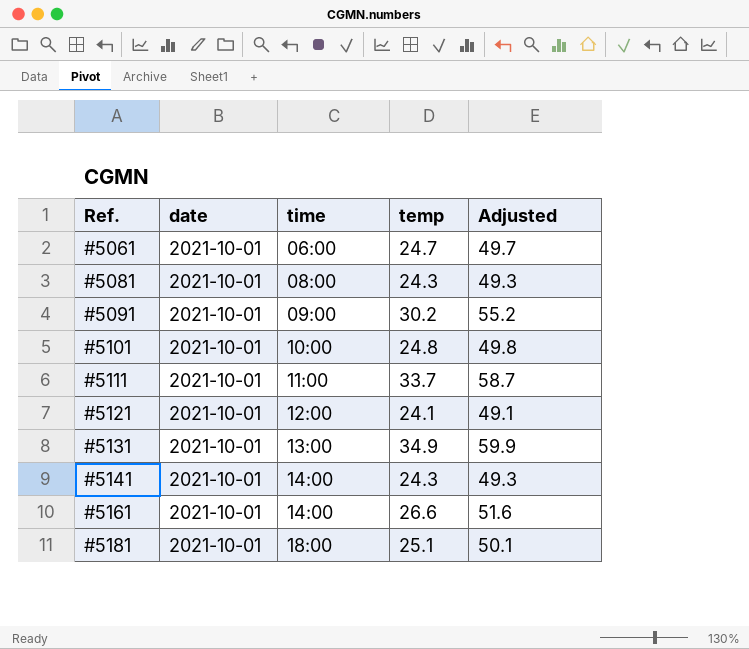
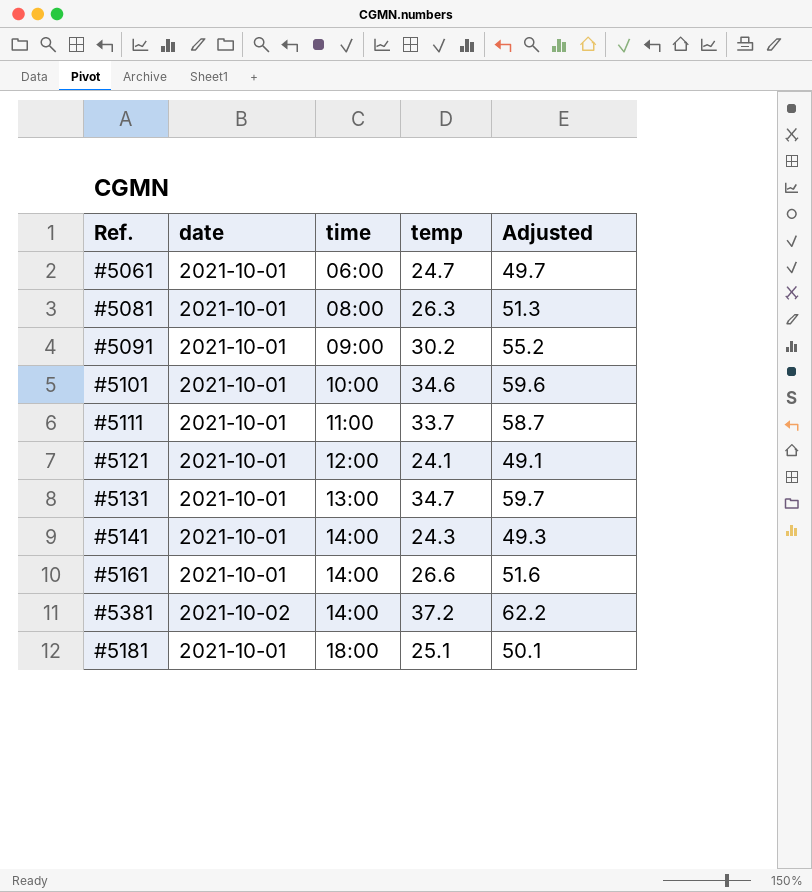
#5081 | temp: 24.3 -> 26.3
#5081 | Adjusted: 49.3 -> 51.3
#5101 | temp: 24.8 -> 34.6
#5101 | Adjusted: 49.8 -> 59.6
#5131 | temp: 34.9 -> 34.7
#5131 | Adjusted: 59.9 -> 59.7
row #5381: none -> 2021-10-02 | 14:00 | 37.2 | 62.2

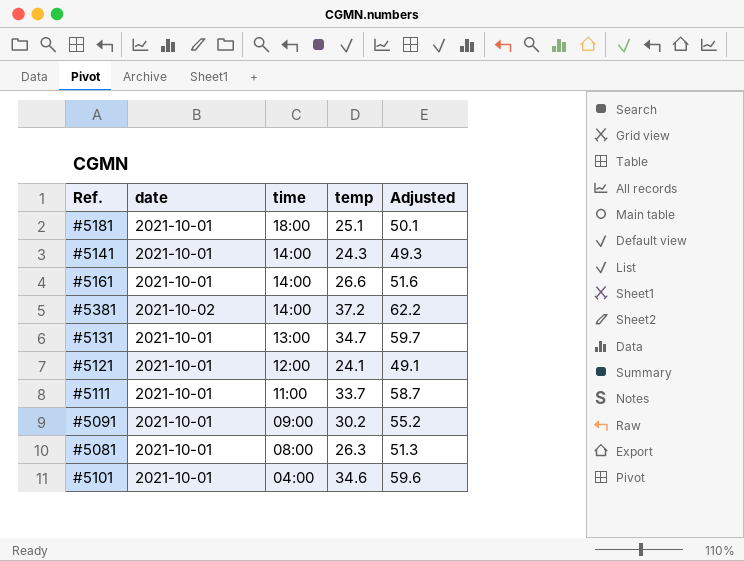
row order: time ascending -> time descending
row #5061: 2021-10-01 | 06:00 | 24.7 | 49.7 -> none
#5101 | time: 10:00 -> 04:00

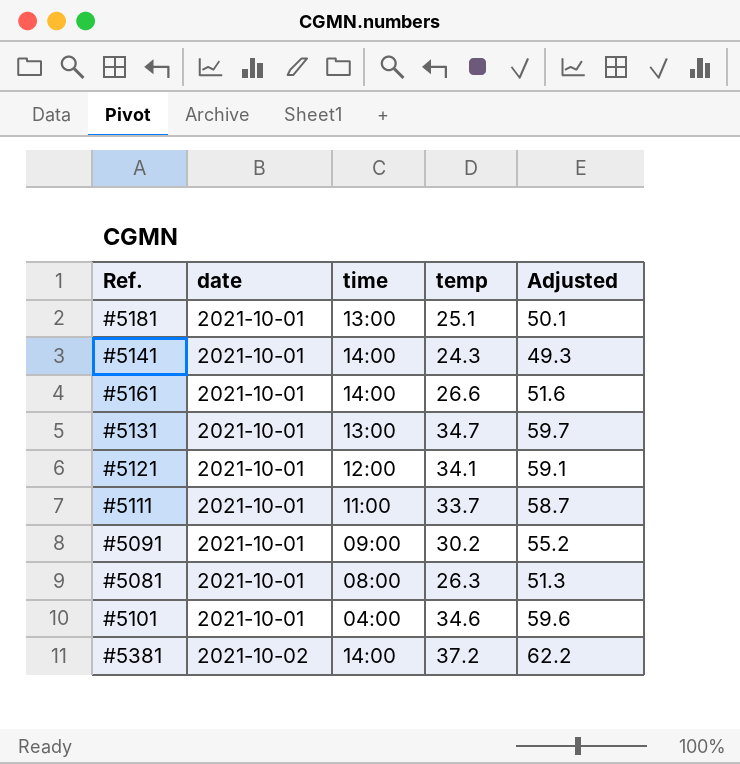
row order: time descending -> date ascending
#5181 | time: 18:00 -> 13:00
#5121 | temp: 24.1 -> 34.1
#5121 | Adjusted: 49.1 -> 59.1

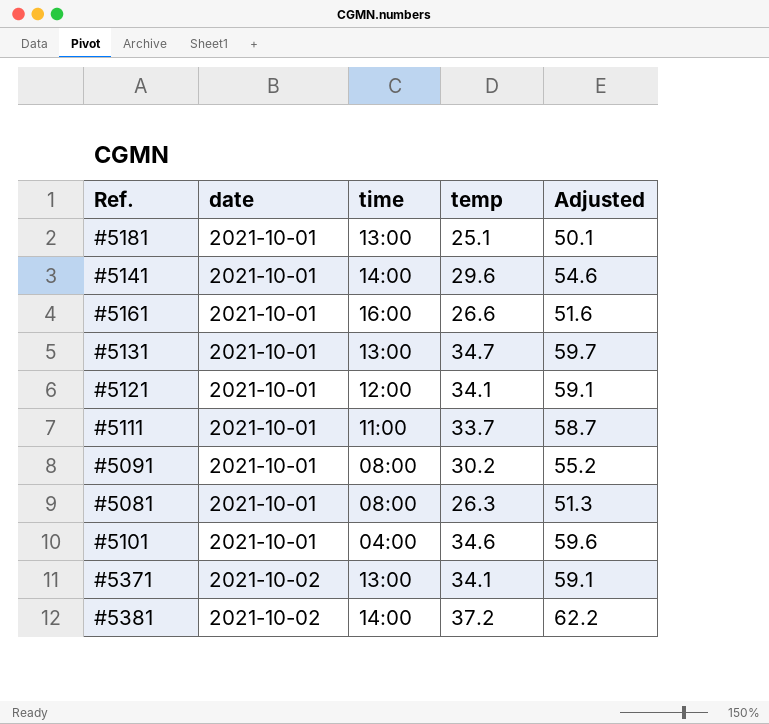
#5141 | temp: 24.3 -> 29.6
#5141 | Adjusted: 49.3 -> 54.6
#5161 | time: 14:00 -> 16:00
#5091 | time: 09:00 -> 08:00
row #5371: none -> 2021-10-02 | 13:00 | 34.1 | 59.1

